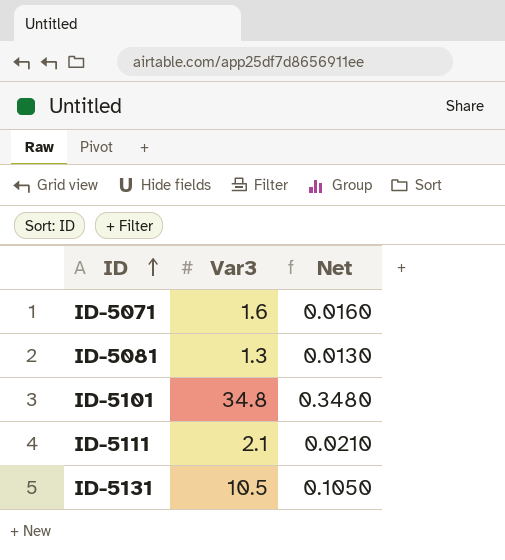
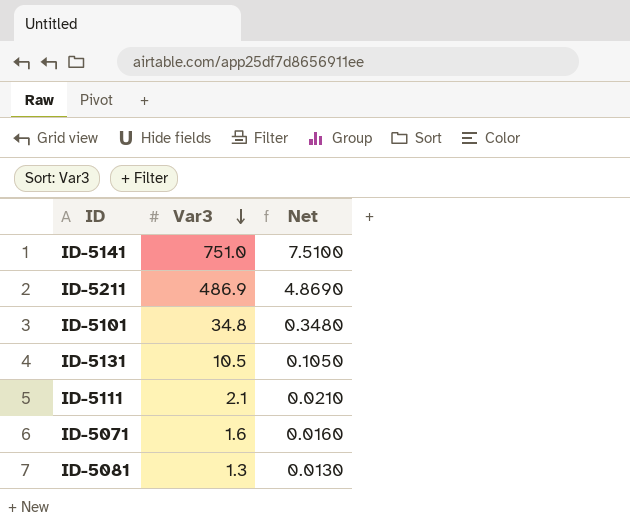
row order: ID ascending -> Var3 descending
row ID-5141: none -> 751.0 | 7.5100
row ID-5211: none -> 486.9 | 4.8690

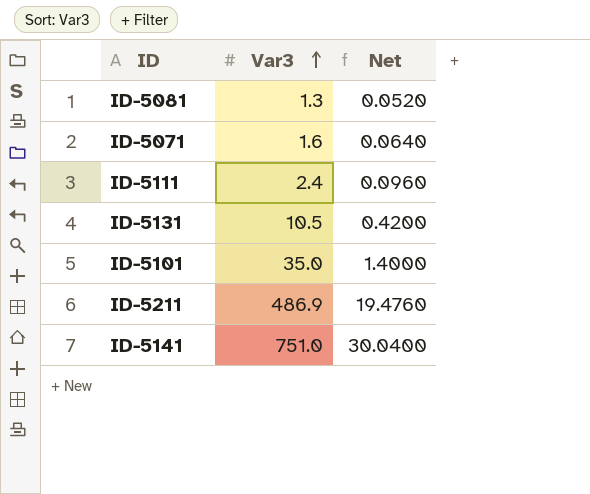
row order: Var3 descending -> Var3 ascending
column Net | formula: [Var3] * 0.01 -> [Var3] * 0.04
ID-5111 | Var3: 2.1 -> 2.4
ID-5101 | Var3: 34.8 -> 35.0

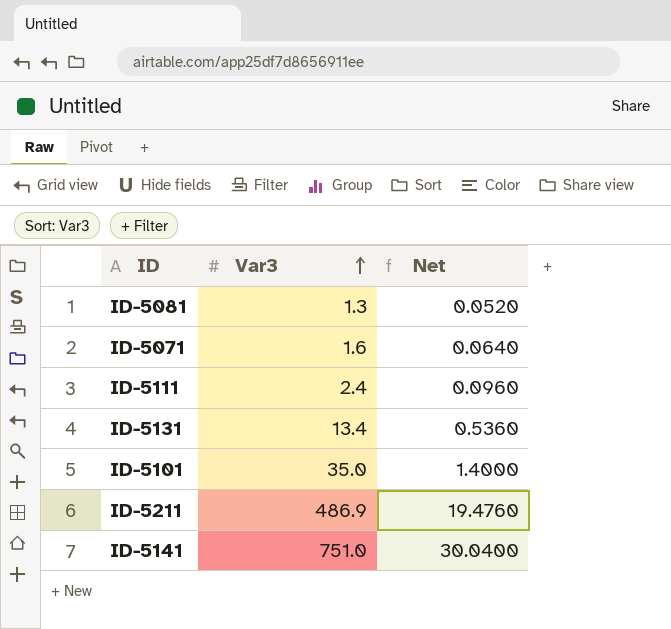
ID-5131 | Var3: 10.5 -> 13.4
ID-5131 | Net: 0.4200 -> 0.5360

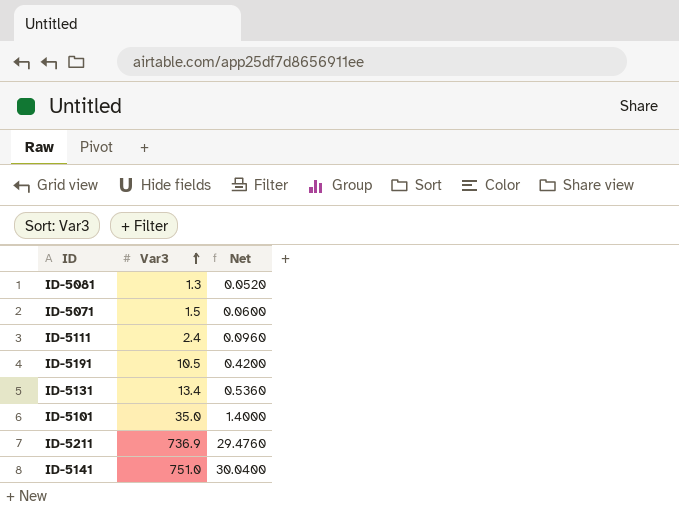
ID-5071 | Var3: 1.6 -> 1.5
ID-5071 | Net: 0.0640 -> 0.0600
row ID-5191: none -> 10.5 | 0.4200
ID-5211 | Var3: 486.9 -> 736.9
ID-5211 | Net: 19.4760 -> 29.4760

